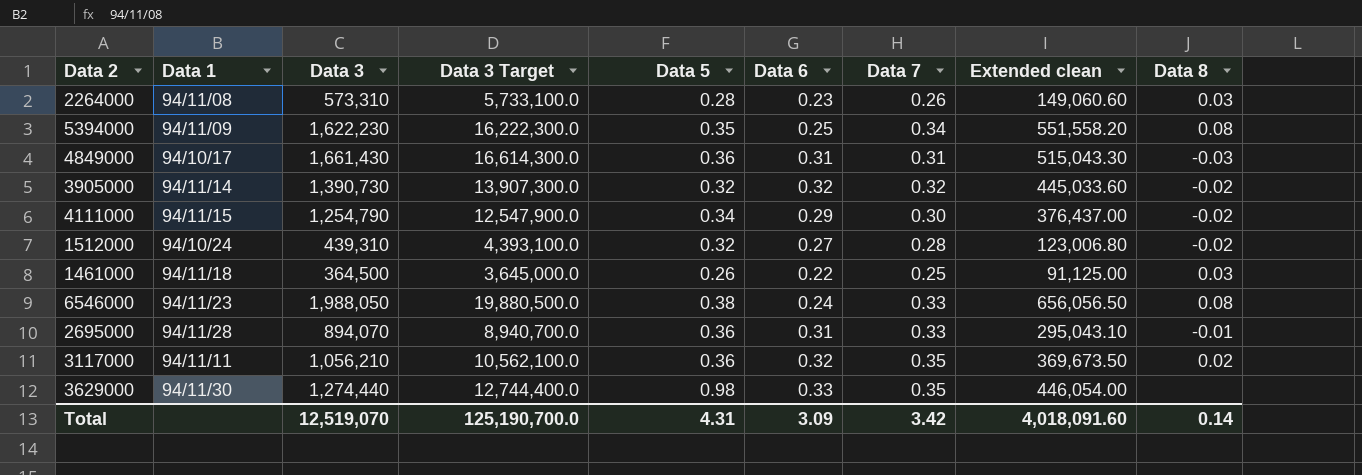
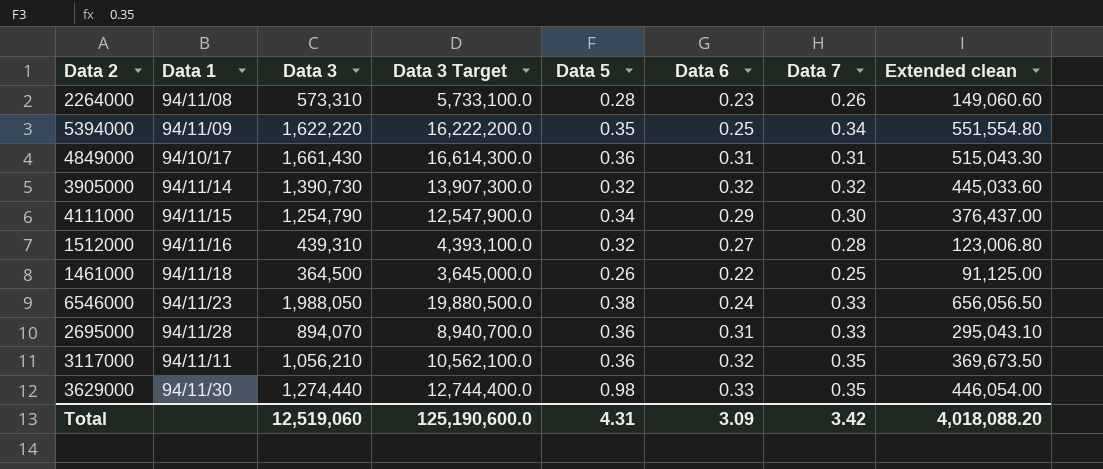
column Data 8 | position: 9 -> none
5394000 | Data 3: 1,622,230 -> 1,622,220
5394000 | Data 3 Target: 16,222,300.0 -> 16,222,200.0
5394000 | Extended clean: 551,558.20 -> 551,554.80
1512000 | Data 1: 94/10/24 -> 94/11/16
Total | Data 3: 12,519,070 -> 12,519,060
Total | Data 3 Target: 125,190,700.0 -> 125,190,600.0
Total | Extended clean: 4,018,091.60 -> 4,018,088.20

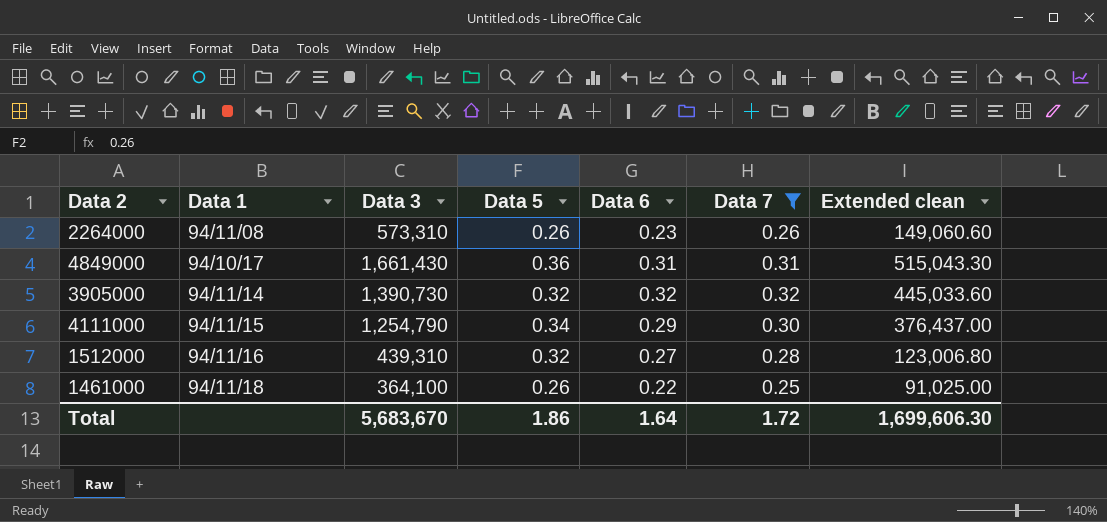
filter: none -> Data 7 <= 0.32
column Data 3 Target | formula: [Data 3] * 10 -> none
2264000 | Data 5: 0.28 -> 0.26
1461000 | Data 3: 364,500 -> 364,100
1461000 | Extended clean: 91,125.00 -> 91,025.00
Total | Data 3: 12,519,060 -> 5,683,670
Total | Data 5: 4.31 -> 1.86
Total | Data 6: 3.09 -> 1.64
Total | Data 7: 3.42 -> 1.72
Total | Extended clean: 4,018,088.20 -> 1,699,606.30

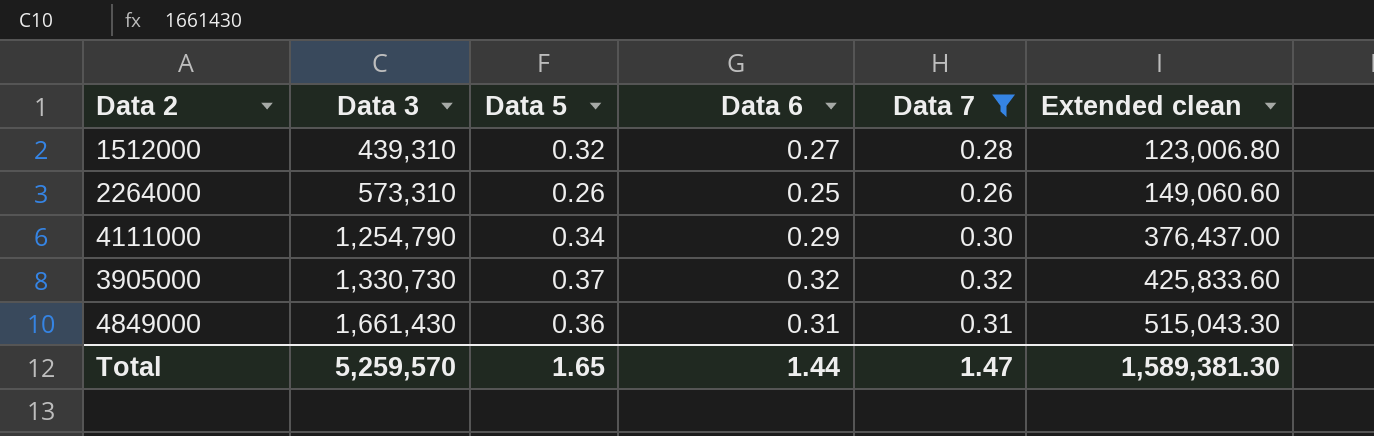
row order: none -> Data 3 ascending
column Data 1 | position: 2 -> none
row 1461000: 94/11/18 | 364,100 | 0.26 | 0.22 | 0.25 | 91,025.00 -> none
2264000 | Data 6: 0.23 -> 0.25
3905000 | Data 3: 1,390,730 -> 1,330,730
3905000 | Data 5: 0.32 -> 0.37
3905000 | Extended clean: 445,033.60 -> 425,833.60
Total | Data 3: 5,683,670 -> 5,259,570
Total | Data 5: 1.86 -> 1.65
Total | Data 6: 1.64 -> 1.44
Total | Data 7: 1.72 -> 1.47
Total | Extended clean: 1,699,606.30 -> 1,589,381.30

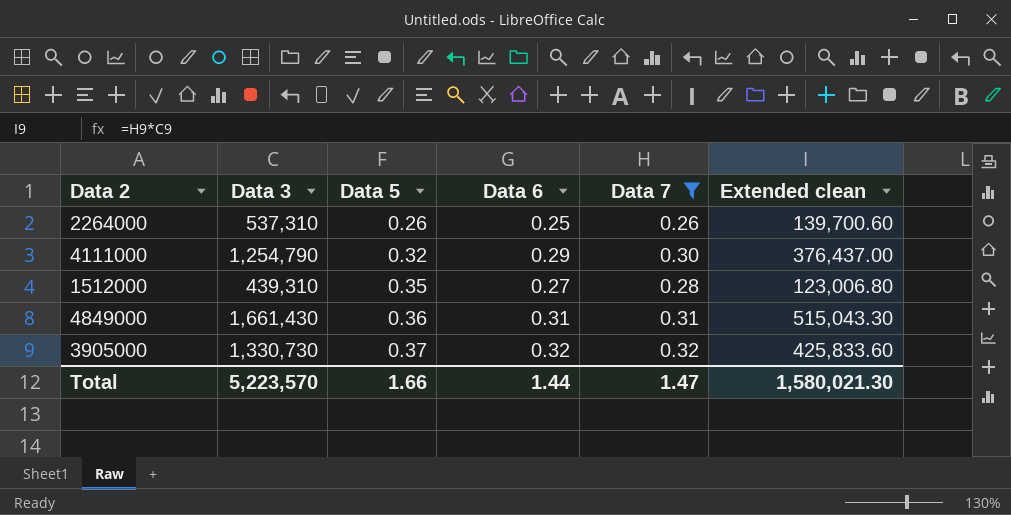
row order: Data 3 ascending -> Data 5 ascending
2264000 | Data 3: 573,310 -> 537,310
2264000 | Extended clean: 149,060.60 -> 139,700.60
4111000 | Data 5: 0.34 -> 0.32
1512000 | Data 5: 0.32 -> 0.35
Total | Data 3: 5,259,570 -> 5,223,570
Total | Data 5: 1.65 -> 1.66
Total | Extended clean: 1,589,381.30 -> 1,580,021.30

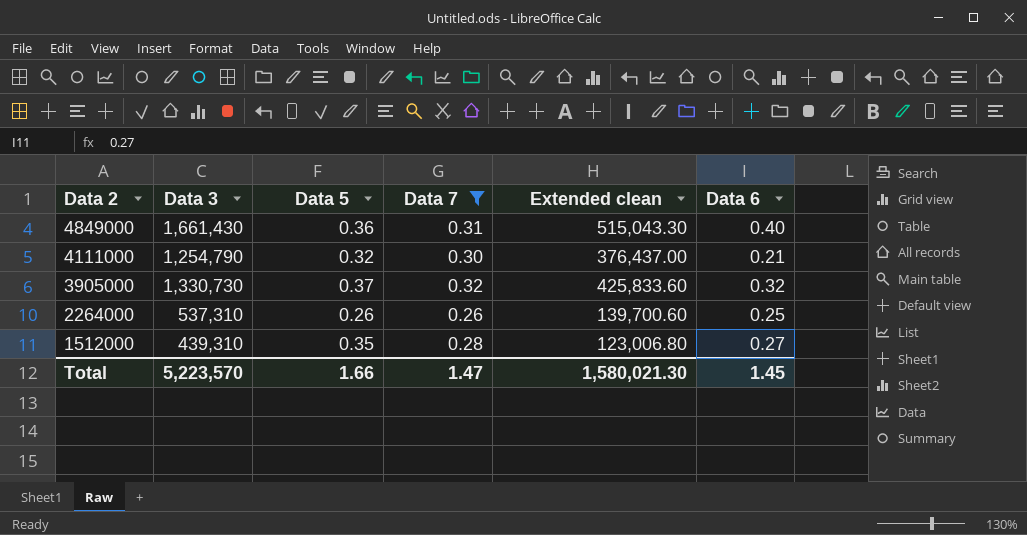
row order: Data 5 ascending -> Data 2 descending
column Data 6 | position: 4 -> 6
4849000 | Data 6: 0.31 -> 0.40
4111000 | Data 6: 0.29 -> 0.21
Total | Data 6: 1.44 -> 1.45

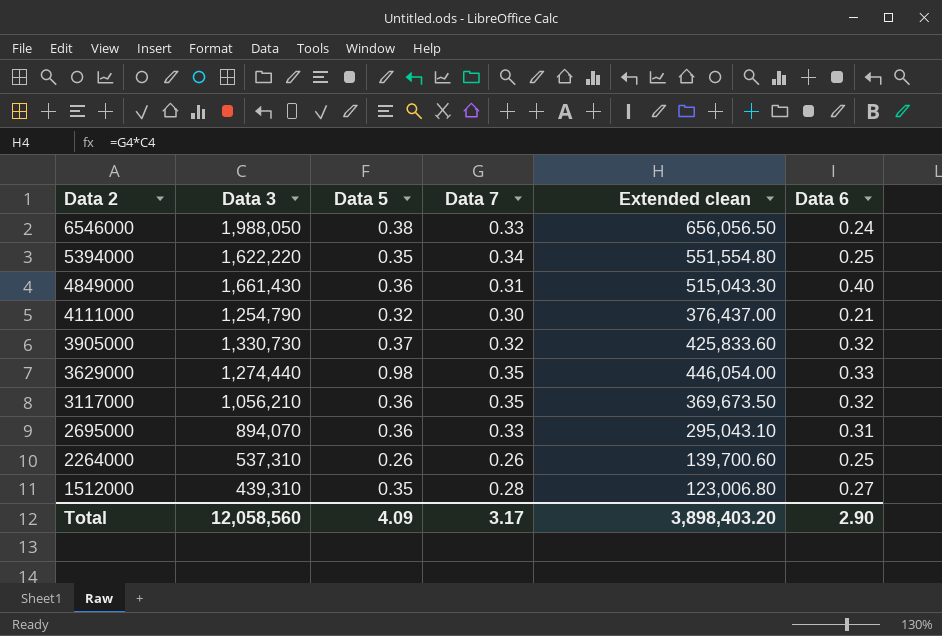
filter: Data 7 <= 0.32 -> none
Total | Data 3: 5,223,570 -> 12,058,560
Total | Data 5: 1.66 -> 4.09
Total | Data 7: 1.47 -> 3.17
Total | Extended clean: 1,580,021.30 -> 3,898,403.20
Total | Data 6: 1.45 -> 2.90

